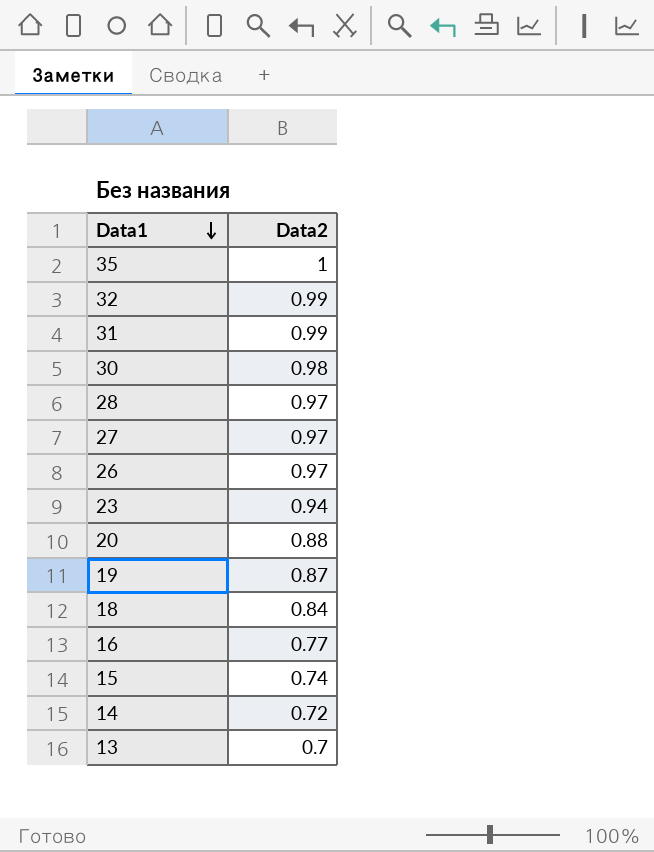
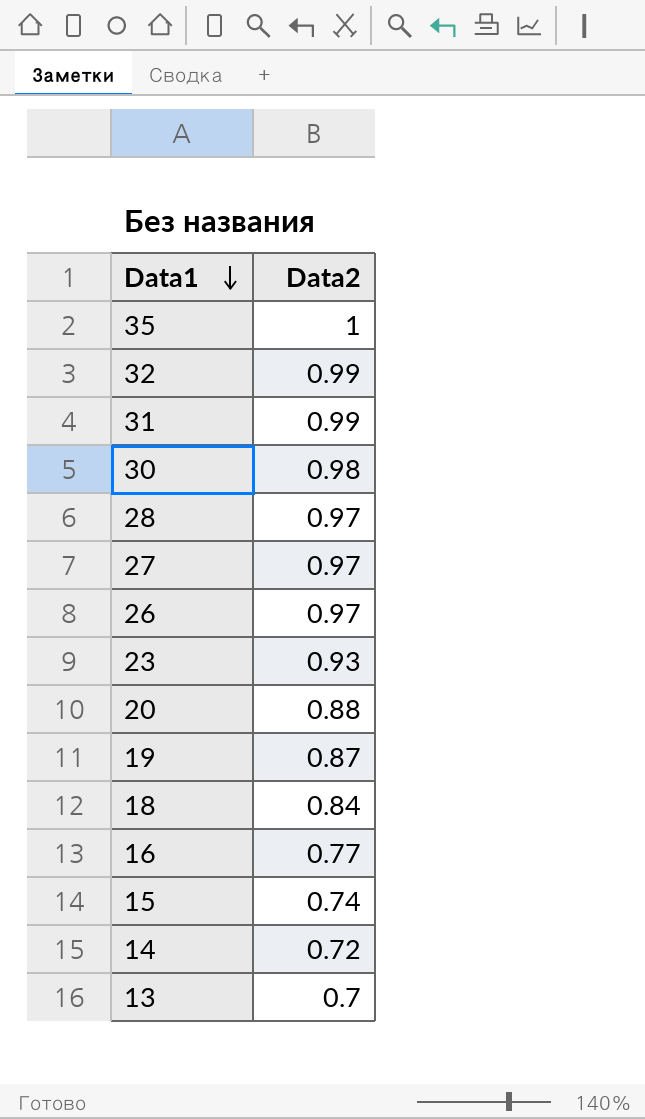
23 | Data2: 0.94 -> 0.93

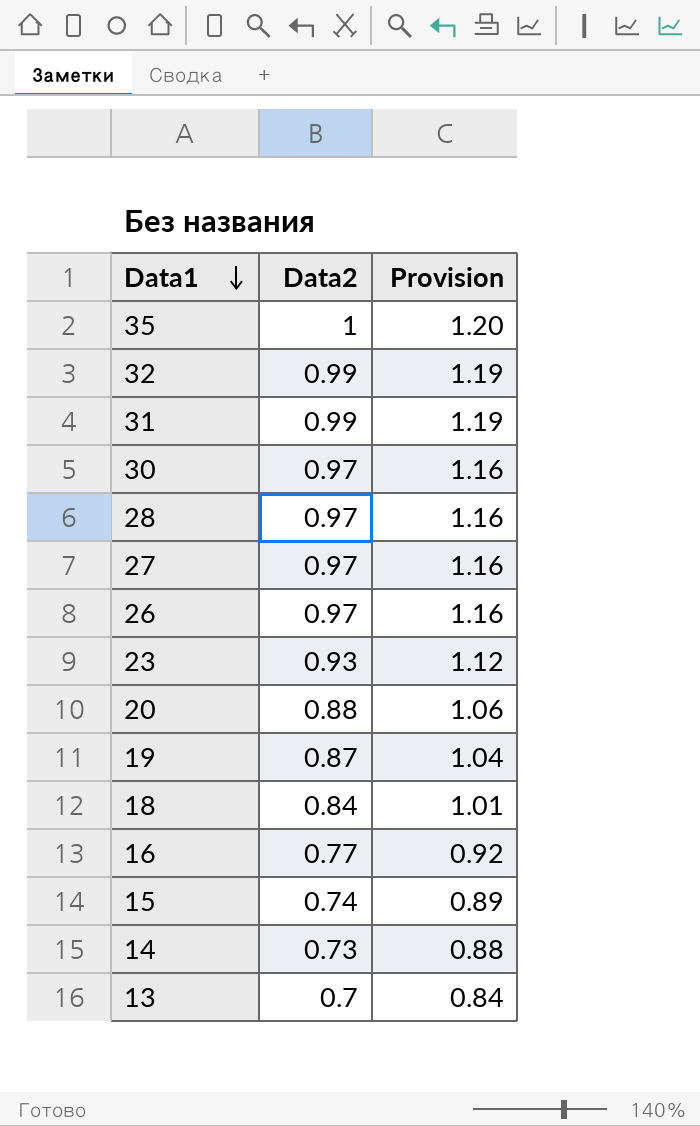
column Provision | formula: none -> [Data2] * 1.2
30 | Data2: 0.98 -> 0.97
14 | Data2: 0.72 -> 0.73

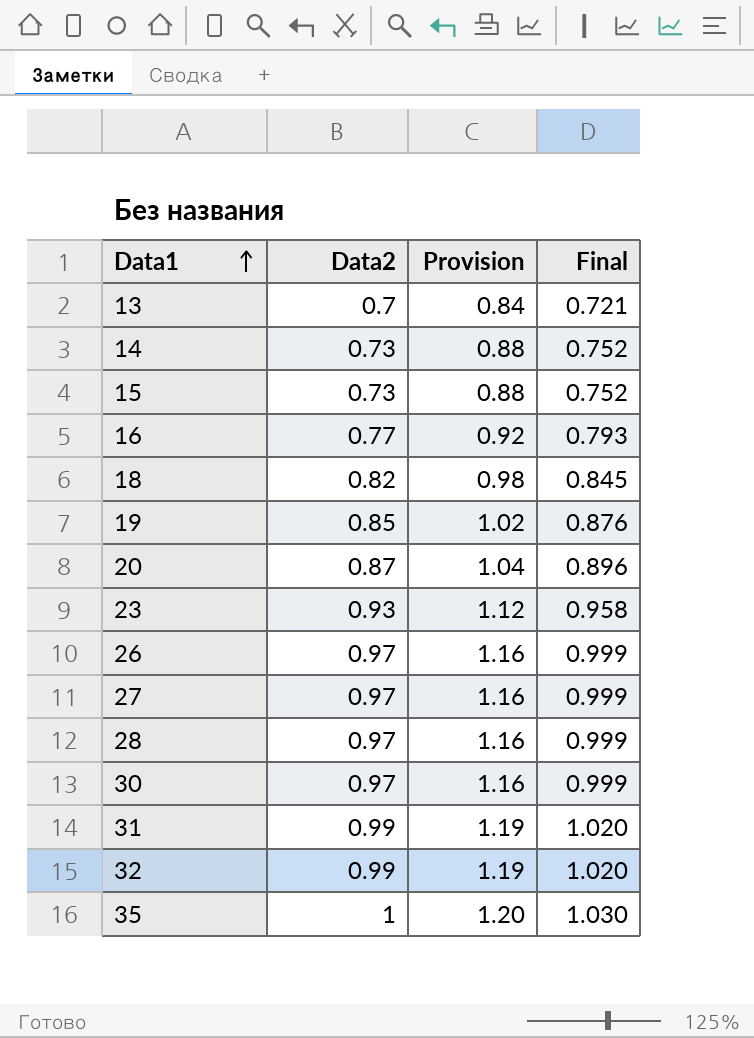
row order: Data1 descending -> Data1 ascending
column Final | formula: none -> [Data2] * 1.03
15 | Data2: 0.74 -> 0.73
15 | Provision: 0.89 -> 0.88
18 | Data2: 0.84 -> 0.82
18 | Provision: 1.01 -> 0.98
19 | Data2: 0.87 -> 0.85
19 | Provision: 1.04 -> 1.02
20 | Data2: 0.88 -> 0.87
20 | Provision: 1.06 -> 1.04

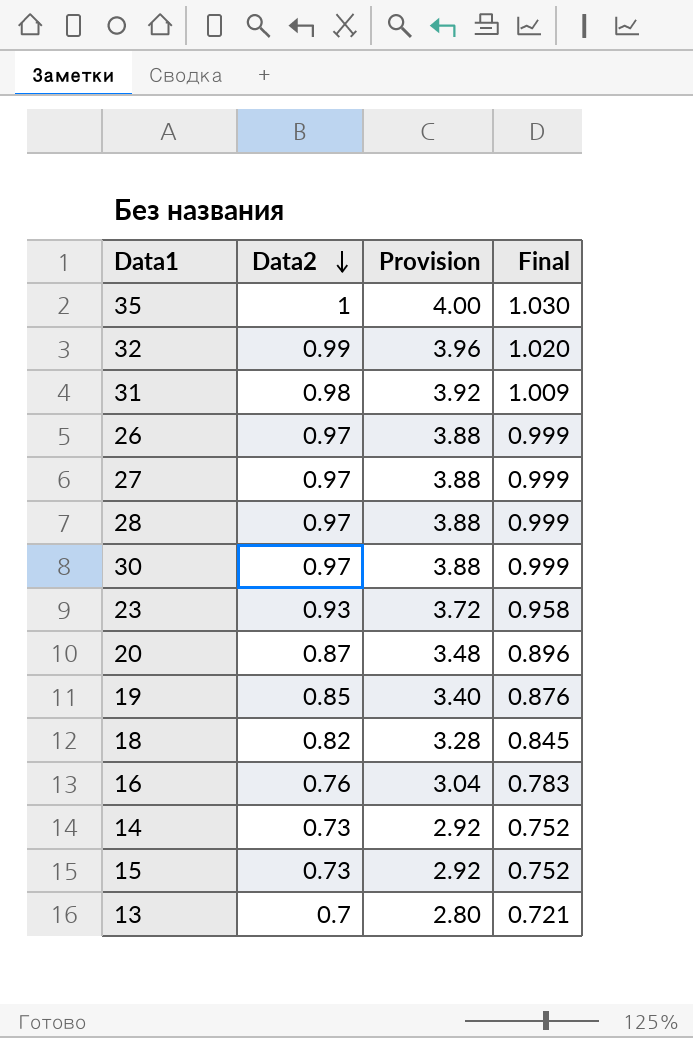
row order: Data1 ascending -> Data2 descending
column Provision | formula: [Data2] * 1.2 -> [Data2] * 4
31 | Data2: 0.99 -> 0.98
31 | Final: 1.020 -> 1.009
16 | Data2: 0.77 -> 0.76
16 | Final: 0.793 -> 0.783

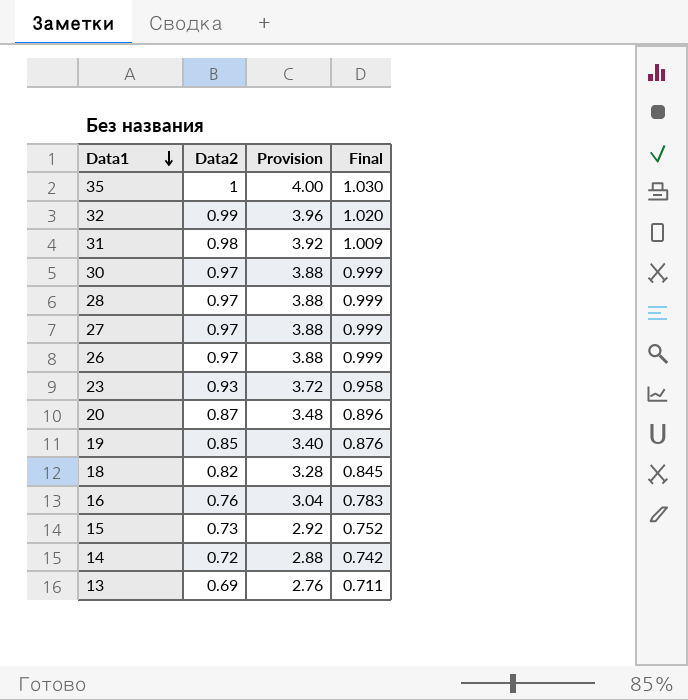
row order: Data2 descending -> Data1 descending
14 | Data2: 0.73 -> 0.72
14 | Provision: 2.92 -> 2.88
14 | Final: 0.752 -> 0.742
13 | Data2: 0.7 -> 0.69
13 | Provision: 2.80 -> 2.76
13 | Final: 0.721 -> 0.711

